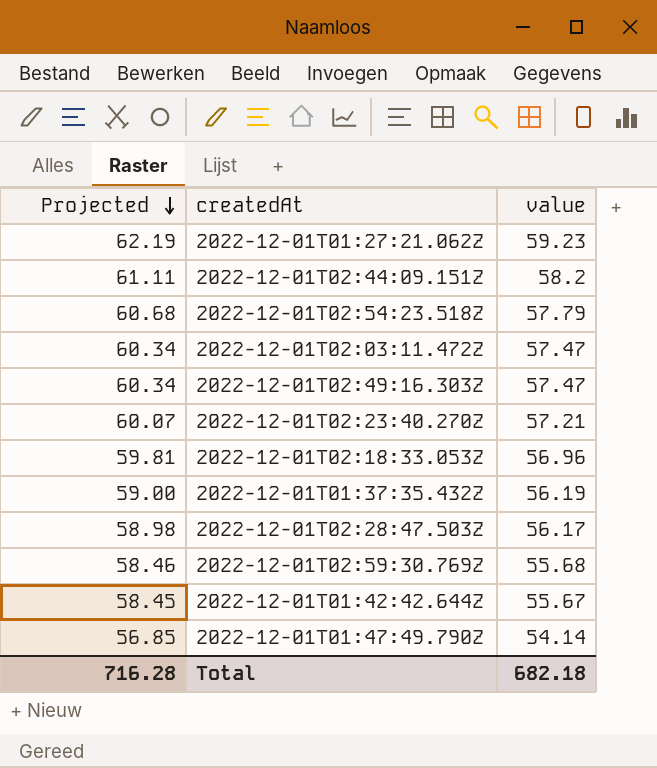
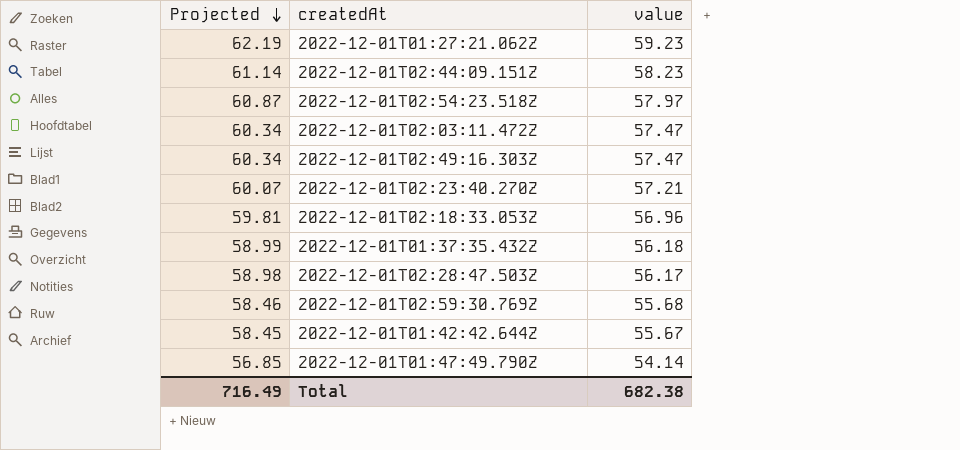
2022-12-01T02:44:09.151Z | Projected: 61.11 -> 61.14
2022-12-01T02:44:09.151Z | value: 58.2 -> 58.23
2022-12-01T02:54:23.518Z | Projected: 60.68 -> 60.87
2022-12-01T02:54:23.518Z | value: 57.79 -> 57.97
2022-12-01T01:37:35.432Z | Projected: 59.00 -> 58.99
2022-12-01T01:37:35.432Z | value: 56.19 -> 56.18
Total | Projected: 716.28 -> 716.49
Total | value: 682.18 -> 682.38

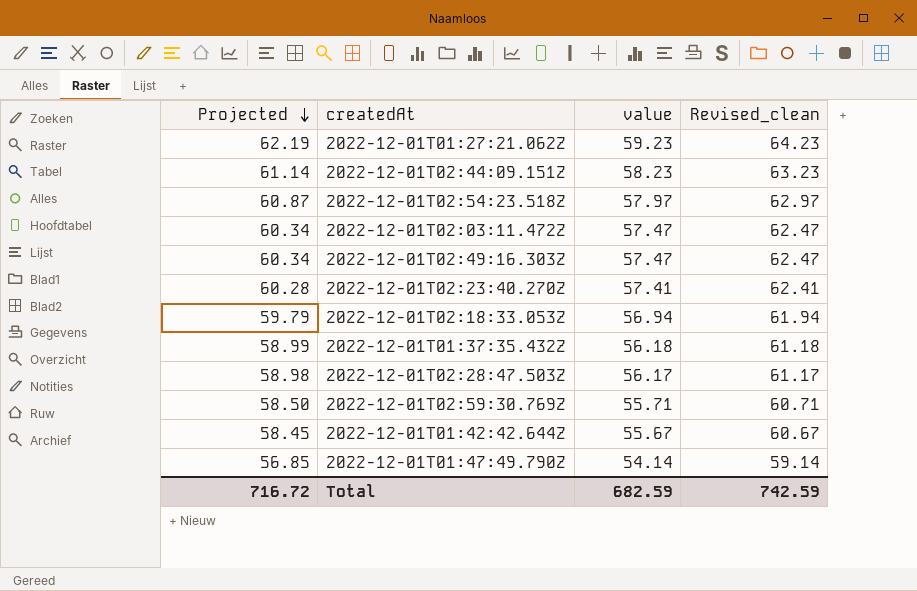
column Revised_clean | formula: none -> [value] + 5
2022-12-01T02:23:40.270Z | Projected: 60.07 -> 60.28
2022-12-01T02:23:40.270Z | value: 57.21 -> 57.41
2022-12-01T02:18:33.053Z | Projected: 59.81 -> 59.79
2022-12-01T02:18:33.053Z | value: 56.96 -> 56.94
2022-12-01T02:59:30.769Z | Projected: 58.46 -> 58.50
2022-12-01T02:59:30.769Z | value: 55.68 -> 55.71
Total | Projected: 716.49 -> 716.72
Total | value: 682.38 -> 682.59

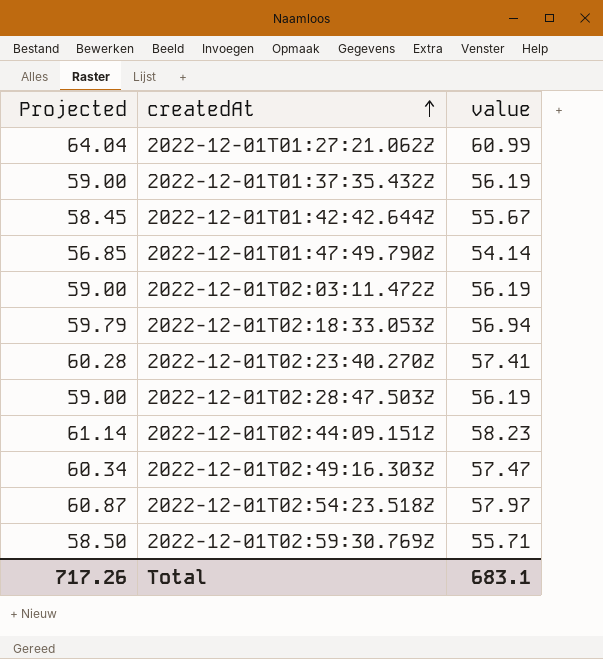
row order: Projected descending -> createdAt ascending
column Revised_clean | formula: [value] + 5 -> none
2022-12-01T01:27:21.062Z | Projected: 62.19 -> 64.04
2022-12-01T01:27:21.062Z | value: 59.23 -> 60.99
2022-12-01T01:37:35.432Z | Projected: 58.99 -> 59.00
2022-12-01T01:37:35.432Z | value: 56.18 -> 56.19
2022-12-01T02:03:11.472Z | Projected: 60.34 -> 59.00
2022-12-01T02:03:11.472Z | value: 57.47 -> 56.19
2022-12-01T02:28:47.503Z | Projected: 58.98 -> 59.00
2022-12-01T02:28:47.503Z | value: 56.17 -> 56.19
Total | Projected: 716.72 -> 717.26
Total | value: 682.59 -> 683.1

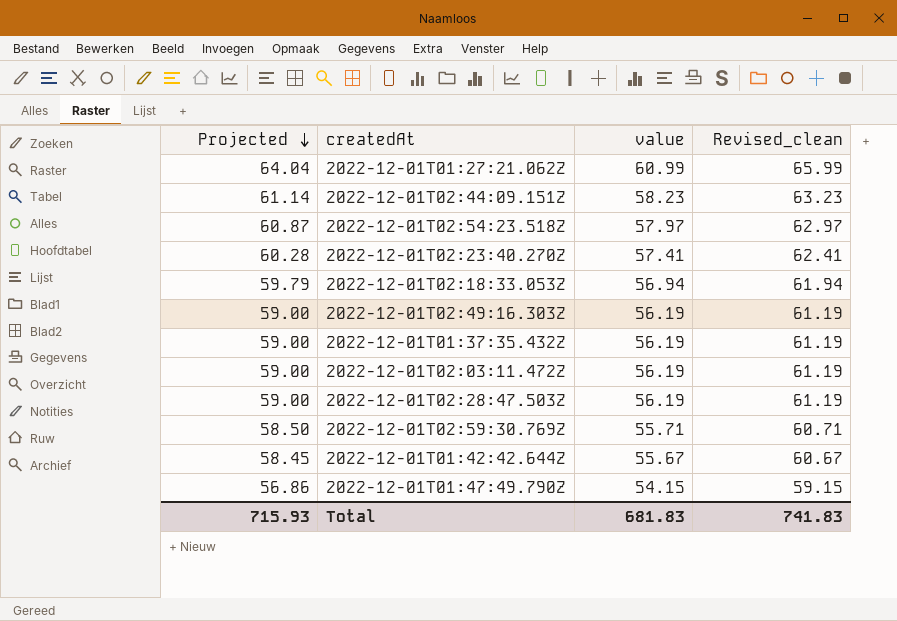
row order: createdAt ascending -> Projected descending
column Revised_clean | formula: none -> [value] + 5
2022-12-01T02:49:16.303Z | Projected: 60.34 -> 59.00
2022-12-01T02:49:16.303Z | value: 57.47 -> 56.19
2022-12-01T01:47:49.790Z | Projected: 56.85 -> 56.86
2022-12-01T01:47:49.790Z | value: 54.14 -> 54.15
Total | Projected: 717.26 -> 715.93
Total | value: 683.1 -> 681.83

